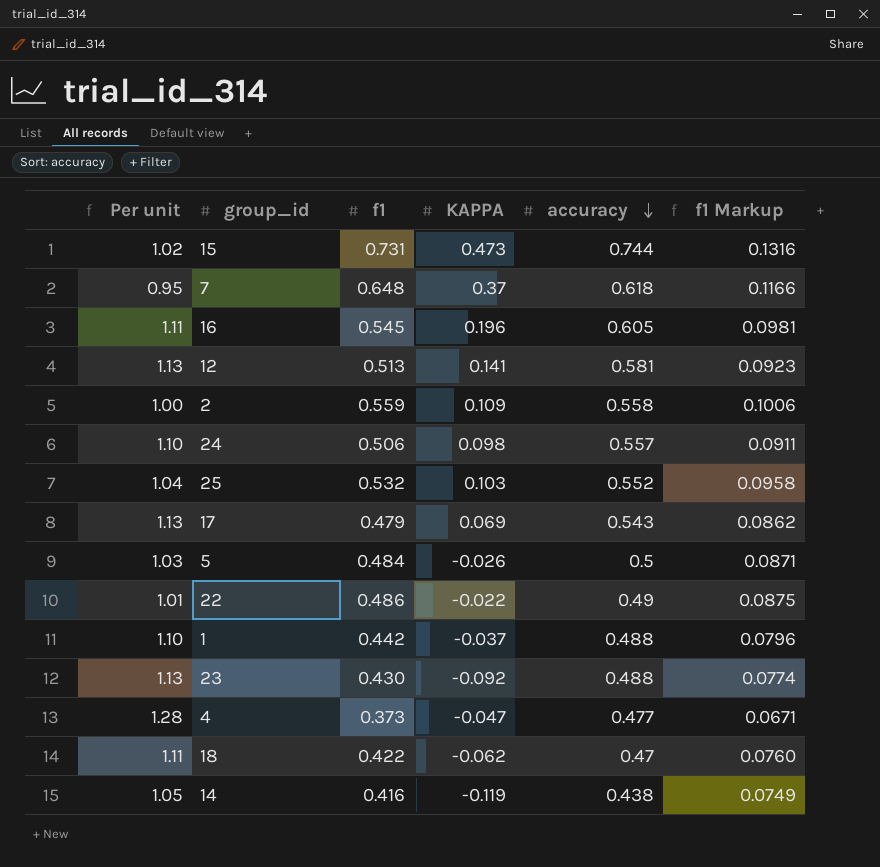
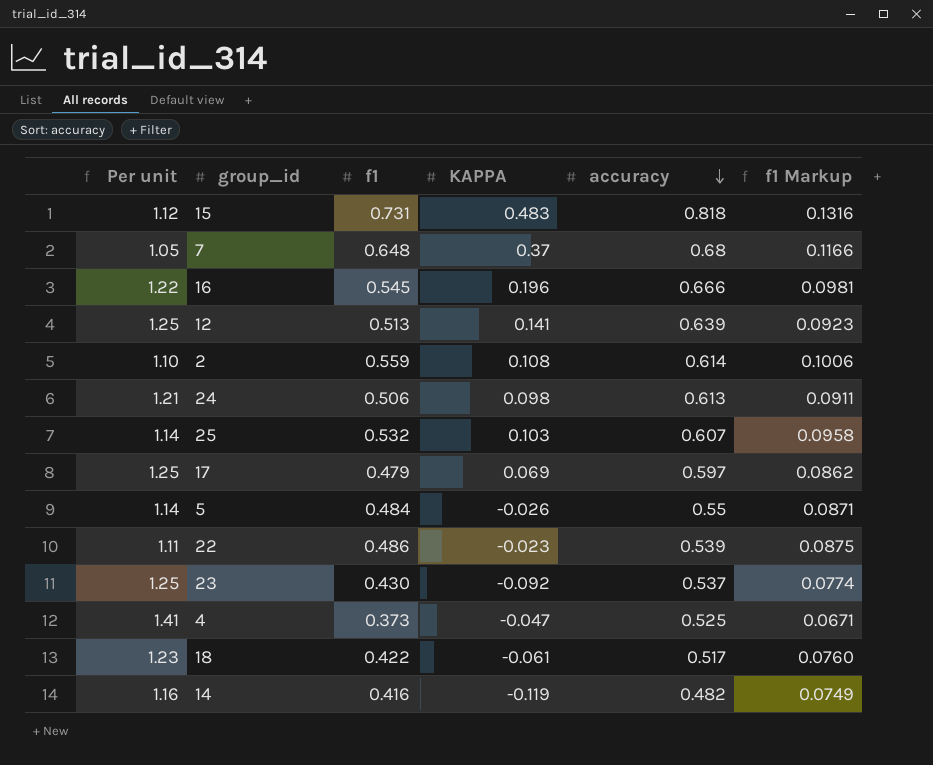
row 1: 1.10 | 0.442 | -0.037 | 0.488 | 0.0796 -> none
15 | Per unit: 1.02 -> 1.12
15 | KAPPA: 0.473 -> 0.483
15 | accuracy: 0.744 -> 0.818
7 | Per unit: 0.95 -> 1.05
7 | accuracy: 0.618 -> 0.68
16 | Per unit: 1.11 -> 1.22
16 | accuracy: 0.605 -> 0.666
12 | Per unit: 1.13 -> 1.25
12 | accuracy: 0.581 -> 0.639
2 | Per unit: 1.00 -> 1.10
2 | KAPPA: 0.109 -> 0.108
2 | accuracy: 0.558 -> 0.614
24 | Per unit: 1.10 -> 1.21
24 | accuracy: 0.557 -> 0.613
25 | Per unit: 1.04 -> 1.14
25 | accuracy: 0.552 -> 0.607
17 | Per unit: 1.13 -> 1.25
17 | accuracy: 0.543 -> 0.597
5 | Per unit: 1.03 -> 1.14
5 | accuracy: 0.5 -> 0.55
22 | Per unit: 1.01 -> 1.11
22 | KAPPA: -0.022 -> -0.023
22 | accuracy: 0.49 -> 0.539
23 | Per unit: 1.13 -> 1.25
23 | accuracy: 0.488 -> 0.537
4 | Per unit: 1.28 -> 1.41
4 | accuracy: 0.477 -> 0.525
18 | Per unit: 1.11 -> 1.23
18 | KAPPA: -0.062 -> -0.061
18 | accuracy: 0.47 -> 0.517
14 | Per unit: 1.05 -> 1.16
14 | accuracy: 0.438 -> 0.482

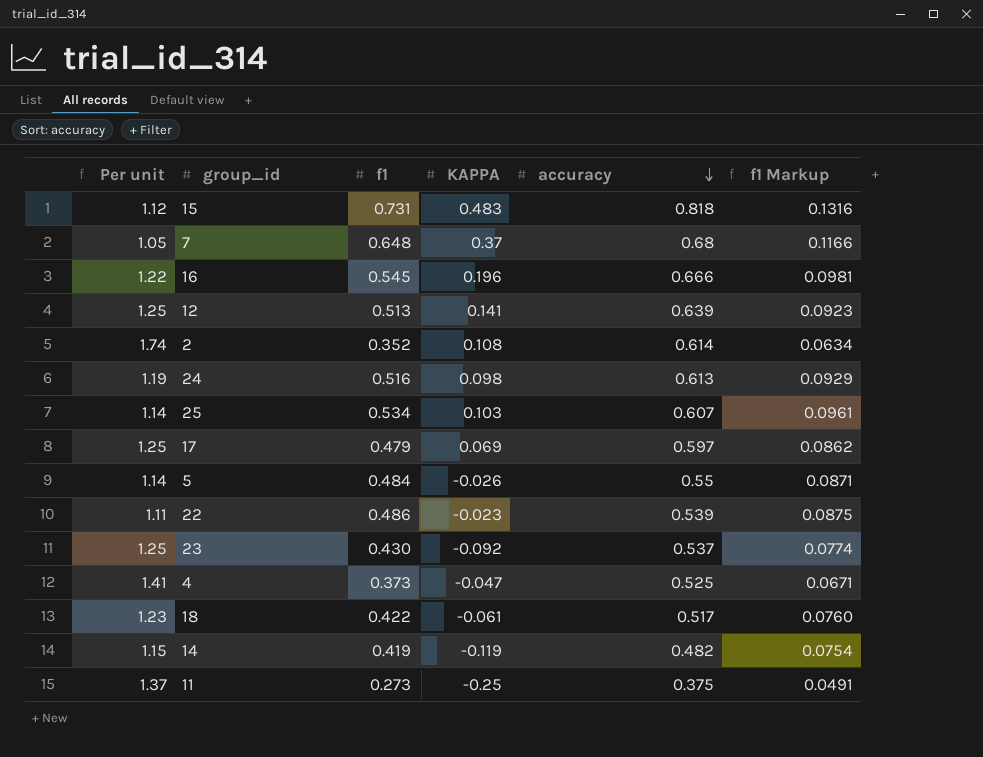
2 | Per unit: 1.10 -> 1.74
2 | f1: 0.559 -> 0.352
2 | f1 Markup: 0.1006 -> 0.0634
24 | Per unit: 1.21 -> 1.19
24 | f1: 0.506 -> 0.516
24 | f1 Markup: 0.0911 -> 0.0929
25 | f1: 0.532 -> 0.534
25 | f1 Markup: 0.0958 -> 0.0961
14 | Per unit: 1.16 -> 1.15
14 | f1: 0.416 -> 0.419
14 | f1 Markup: 0.0749 -> 0.0754
row 11: none -> 1.37 | 0.273 | -0.25 | 0.375 | 0.0491

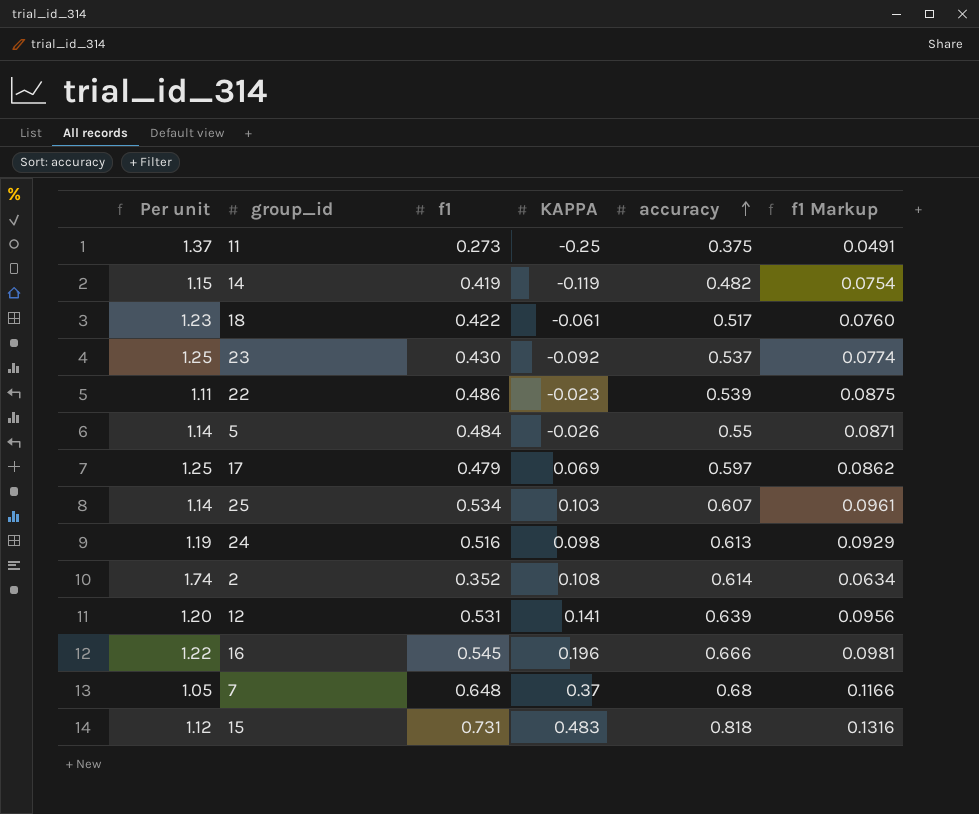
row order: accuracy descending -> accuracy ascending
row 4: 1.41 | 0.373 | -0.047 | 0.525 | 0.0671 -> none
12 | Per unit: 1.25 -> 1.20
12 | f1: 0.513 -> 0.531
12 | f1 Markup: 0.0923 -> 0.0956

